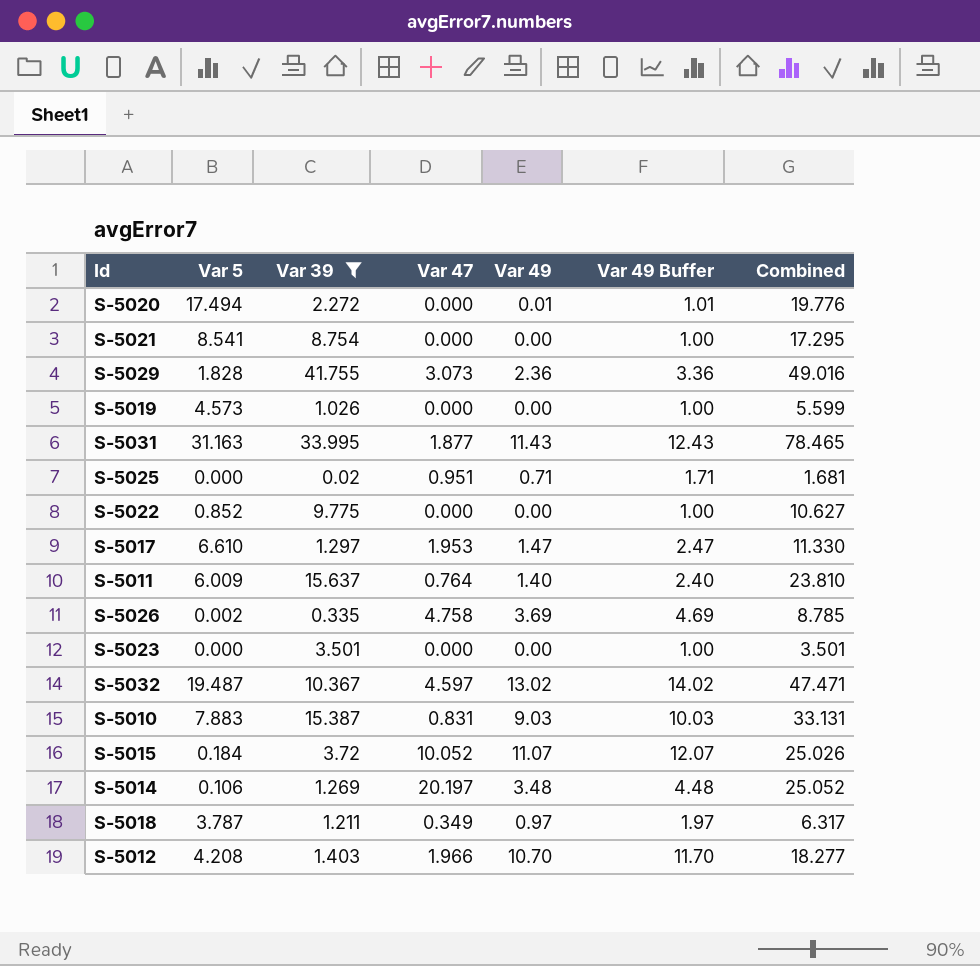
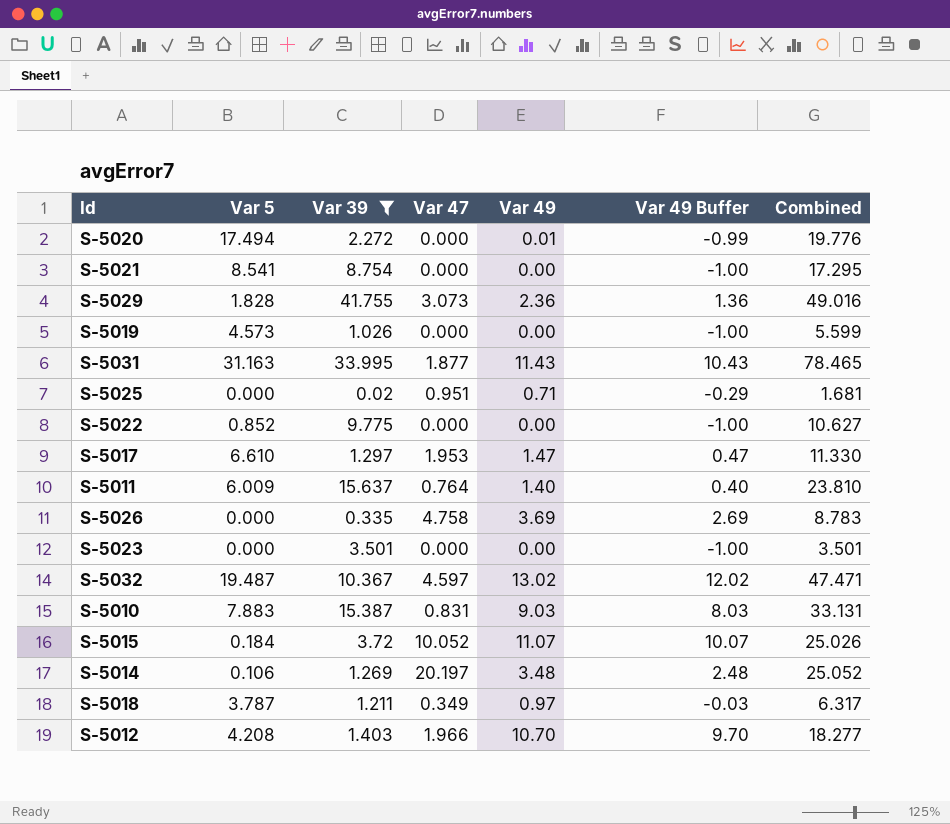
column Var 49 Buffer | formula: [Var 49] + 1 -> [Var 49] - 1
S-5026 | Var 5: 0.002 -> 0.000
S-5026 | Combined: 8.785 -> 8.783

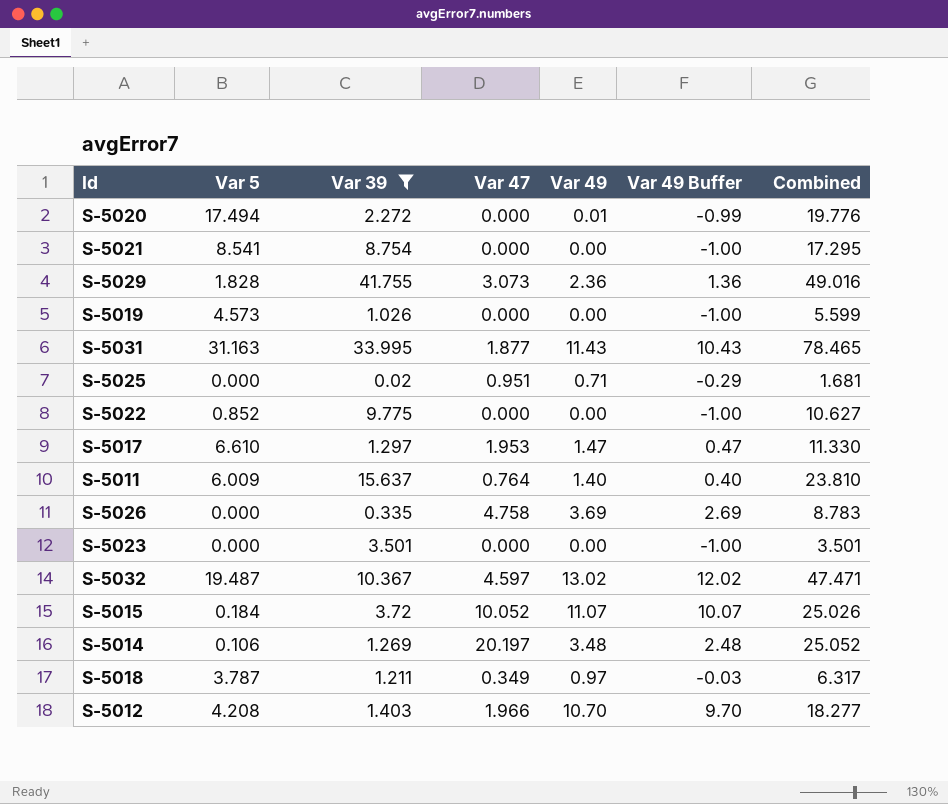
row S-5010: 7.883 | 15.387 | 0.831 | 9.03 | 8.03 | 33.131 -> none

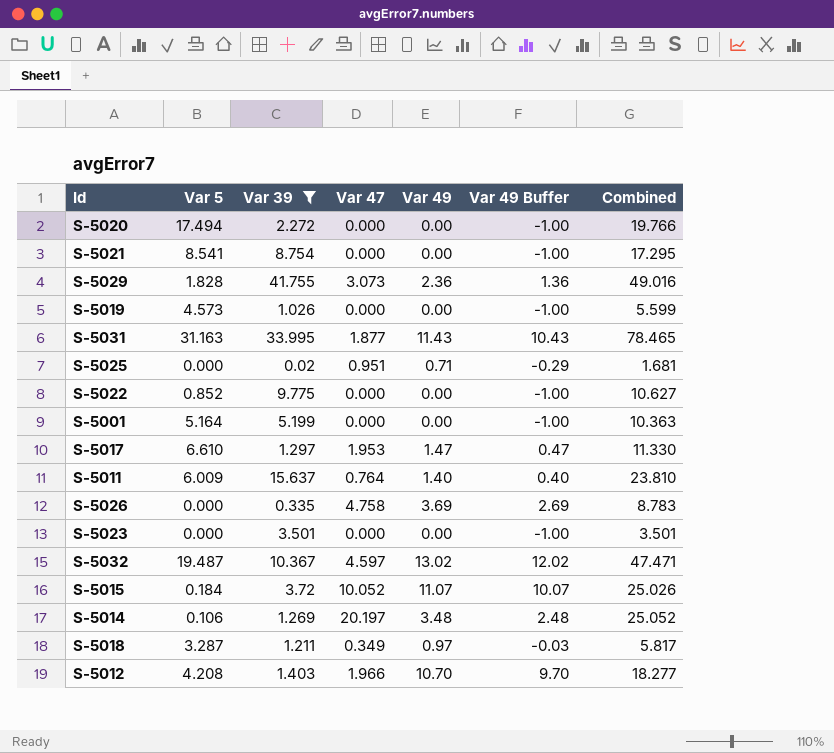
S-5020 | Var 49: 0.01 -> 0.00
S-5020 | Var 49 Buffer: -0.99 -> -1.00
S-5020 | Combined: 19.776 -> 19.766
row S-5001: none -> 5.164 | 5.199 | 0.000 | 0.00 | -1.00 | 10.363
S-5018 | Var 5: 3.787 -> 3.287
S-5018 | Combined: 6.317 -> 5.817

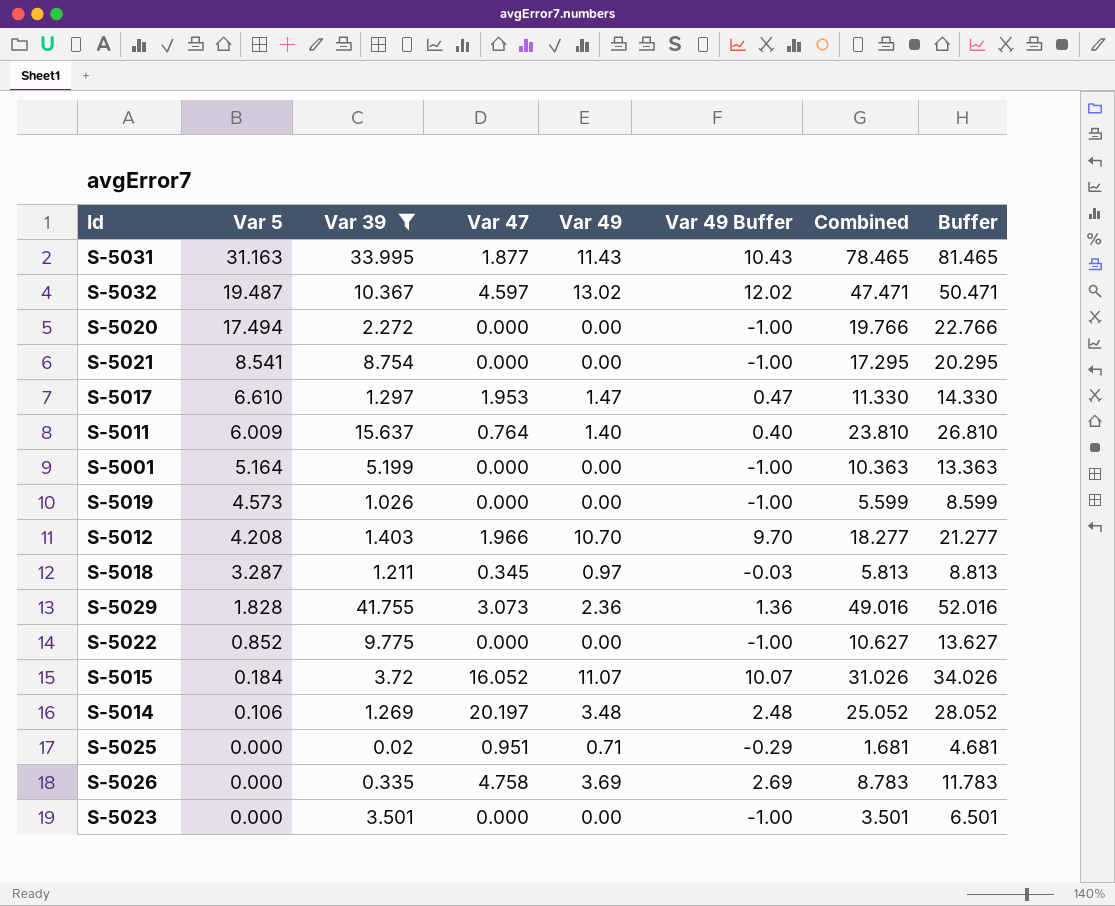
row order: none -> Var 5 descending
column Buffer | formula: none -> [Combined] + 3
S-5018 | Var 47: 0.349 -> 0.345
S-5018 | Combined: 5.817 -> 5.813
S-5015 | Var 47: 10.052 -> 16.052
S-5015 | Combined: 25.026 -> 31.026

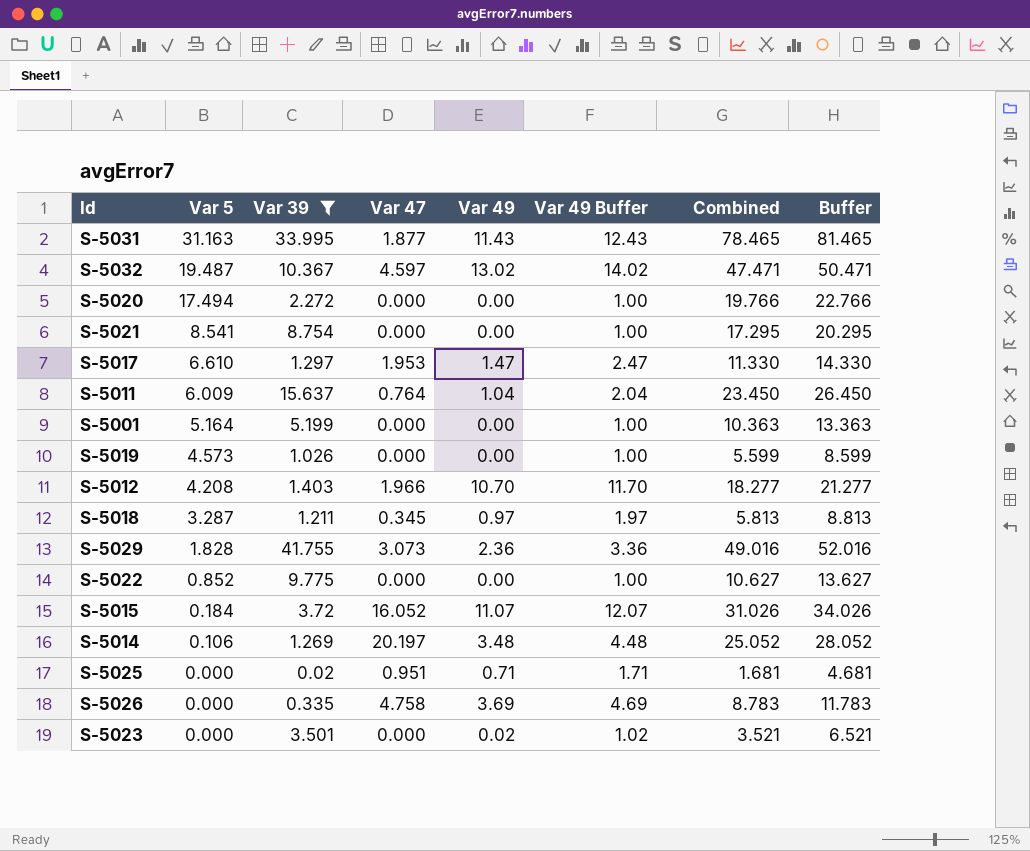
column Var 49 Buffer | formula: [Var 49] - 1 -> [Var 49] + 1
S-5011 | Var 49: 1.40 -> 1.04
S-5011 | Combined: 23.810 -> 23.450
S-5011 | Buffer: 26.810 -> 26.450
S-5023 | Var 49: 0.00 -> 0.02
S-5023 | Combined: 3.501 -> 3.521
S-5023 | Buffer: 6.501 -> 6.521

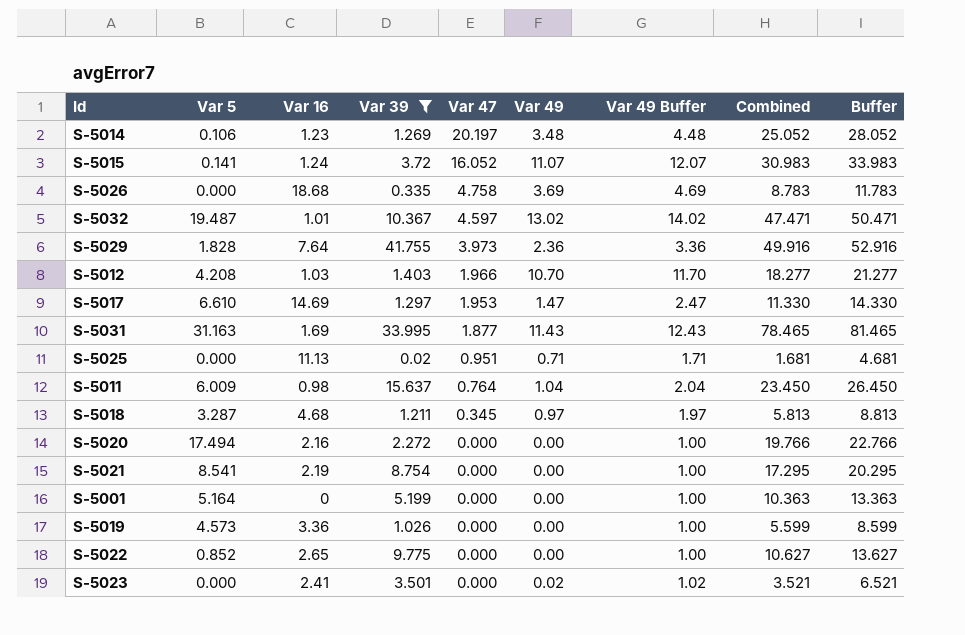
row order: Var 5 descending -> Var 47 descending
column Var 16 | position: none -> 3
S-5015 | Var 5: 0.184 -> 0.141
S-5015 | Combined: 31.026 -> 30.983
S-5015 | Buffer: 34.026 -> 33.983
S-5029 | Var 47: 3.073 -> 3.973
S-5029 | Combined: 49.016 -> 49.916
S-5029 | Buffer: 52.016 -> 52.916

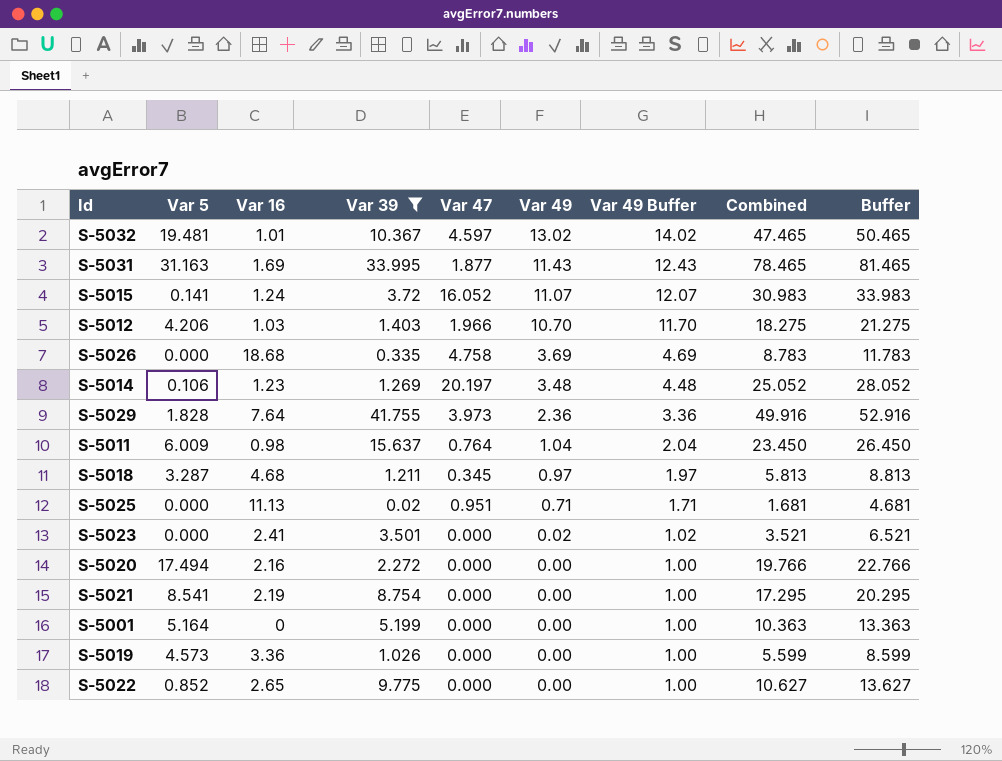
row order: Var 47 descending -> Var 49 descending
row S-5017: 6.610 | 14.69 | 1.297 | 1.953 | 1.47 | 2.47 | 11.330 | 14.330 -> none
S-5032 | Var 5: 19.487 -> 19.481
S-5032 | Combined: 47.471 -> 47.465
S-5032 | Buffer: 50.471 -> 50.465
S-5012 | Var 5: 4.208 -> 4.206
S-5012 | Combined: 18.277 -> 18.275
S-5012 | Buffer: 21.277 -> 21.275

